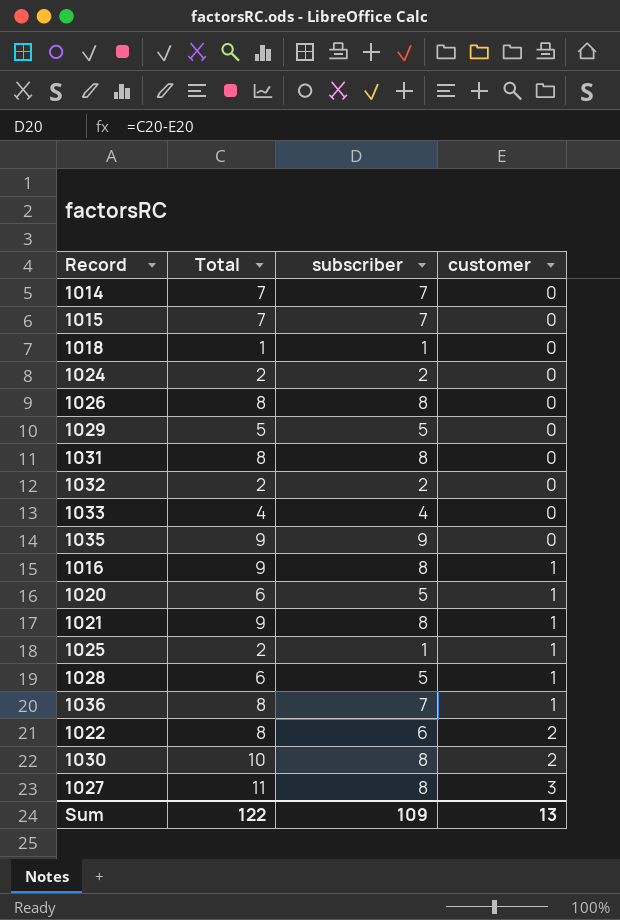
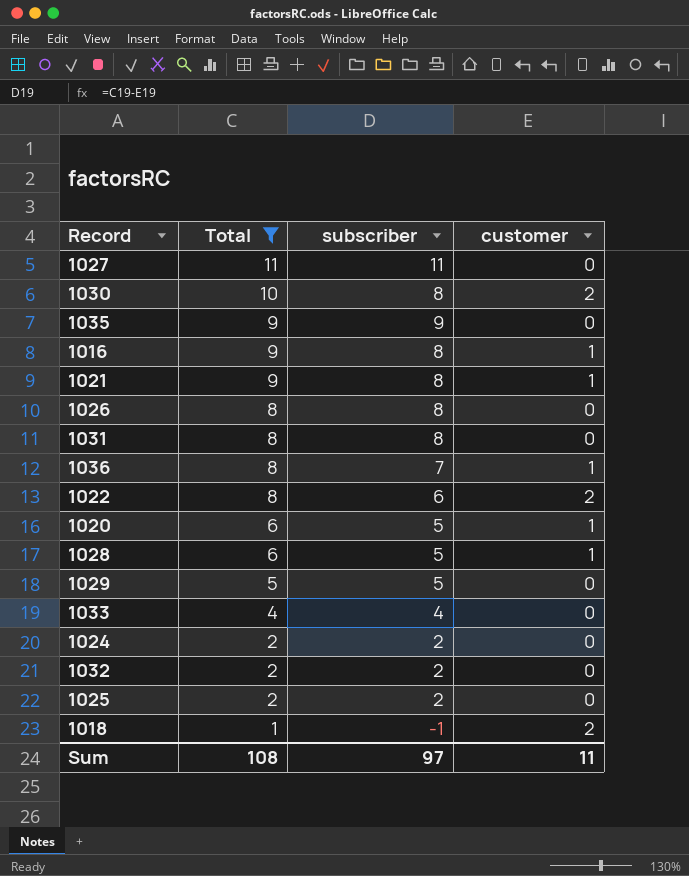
filter: none -> Total != 7
row order: customer ascending -> Total descending
1027 | subscriber: 8 -> 11
1027 | customer: 3 -> 0
1025 | subscriber: 1 -> 2
1025 | customer: 1 -> 0
1018 | subscriber: 1 -> -1
1018 | customer: 0 -> 2
Sum | Total: 122 -> 108
Sum | subscriber: 109 -> 97
Sum | customer: 13 -> 11

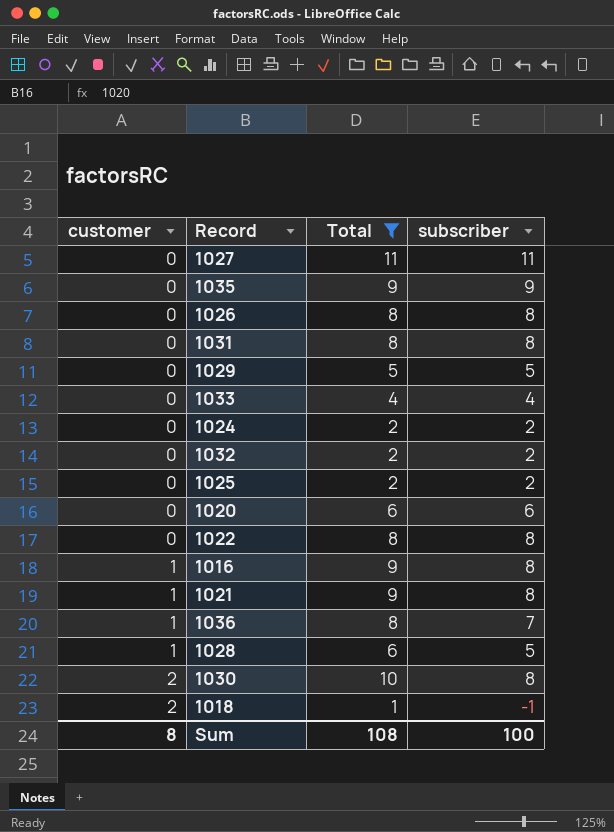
row order: Total descending -> customer ascending
column customer | position: 4 -> 1
1020 | customer: 1 -> 0
1020 | subscriber: 5 -> 6
1022 | customer: 2 -> 0
1022 | subscriber: 6 -> 8
Sum | customer: 11 -> 8
Sum | subscriber: 97 -> 100

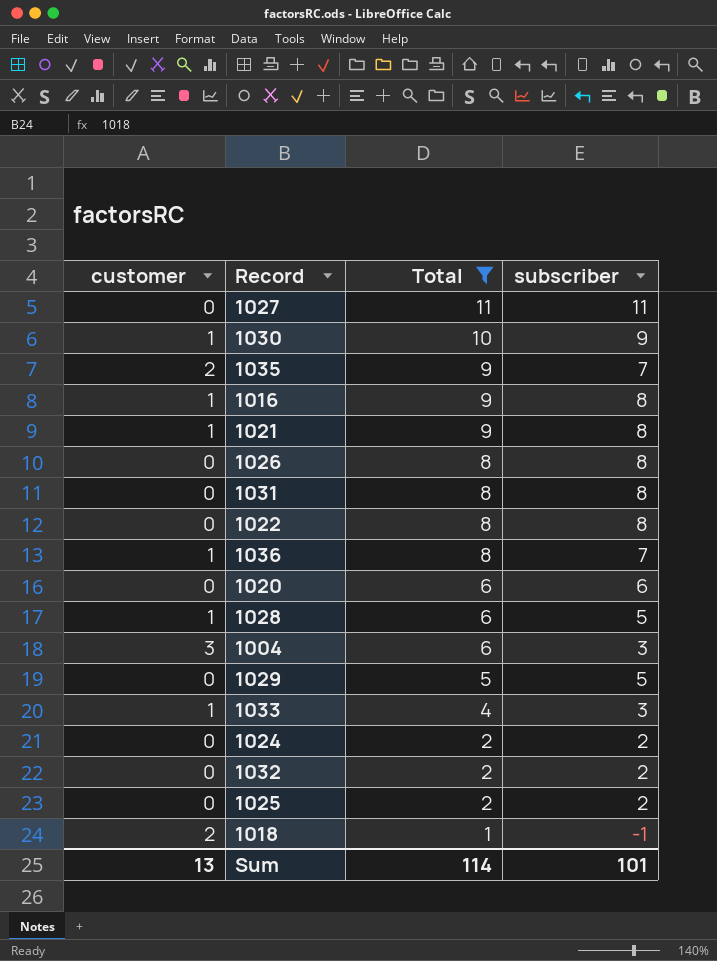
row order: customer ascending -> Total descending
1030 | customer: 2 -> 1
1030 | subscriber: 8 -> 9
1035 | customer: 0 -> 2
1035 | subscriber: 9 -> 7
row 1004: none -> 3 | 6 | 3
1033 | customer: 0 -> 1
1033 | subscriber: 4 -> 3
Sum | customer: 8 -> 13
Sum | Total: 108 -> 114
Sum | subscriber: 100 -> 101

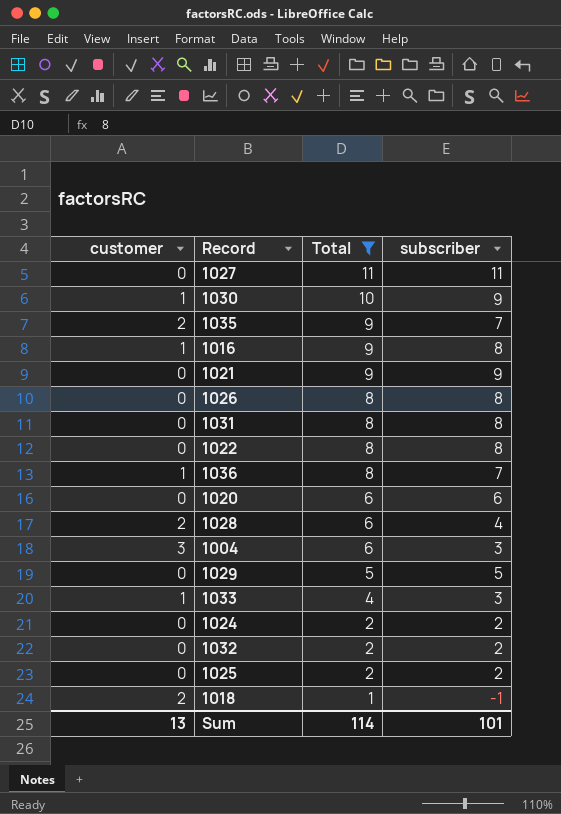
1021 | customer: 1 -> 0
1021 | subscriber: 8 -> 9
1028 | customer: 1 -> 2
1028 | subscriber: 5 -> 4

